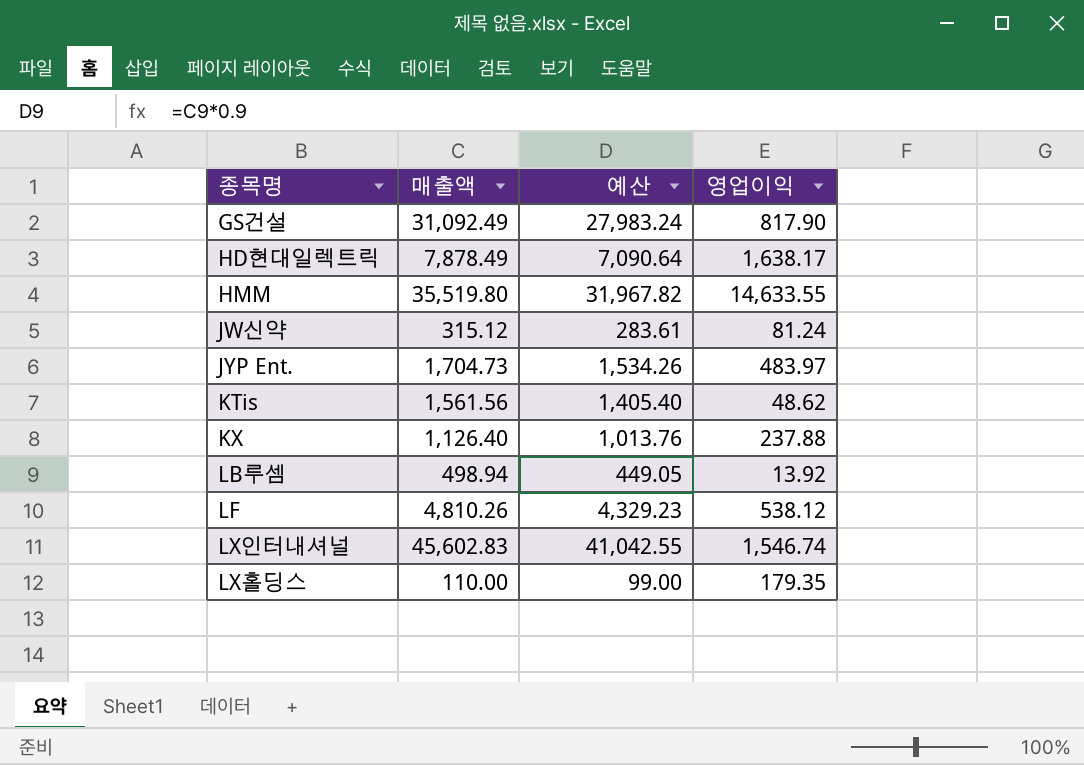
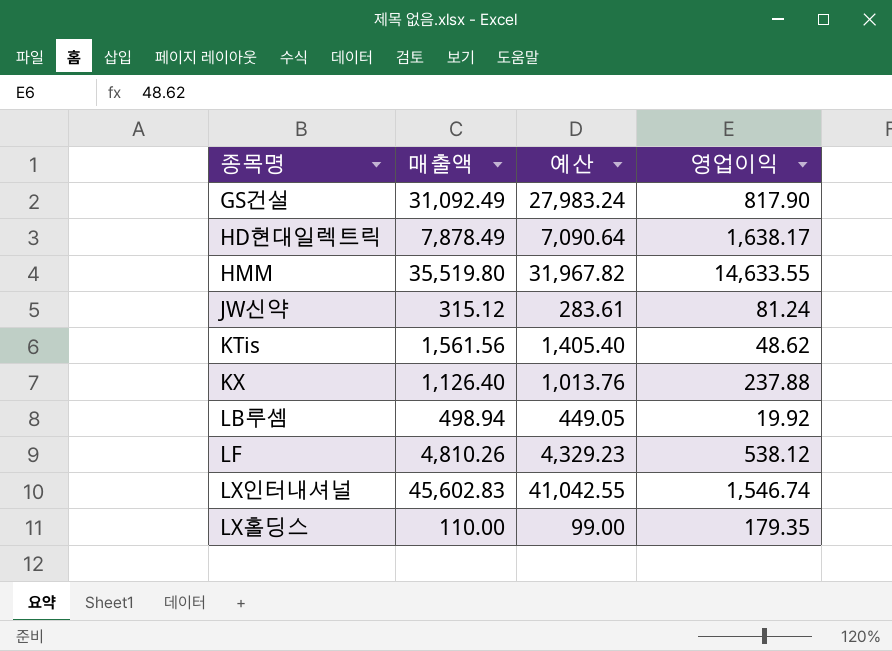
row JYP Ent.: 1,704.73 | 1,534.26 | 483.97 -> none
LB루셈 | 영업이익: 13.92 -> 19.92

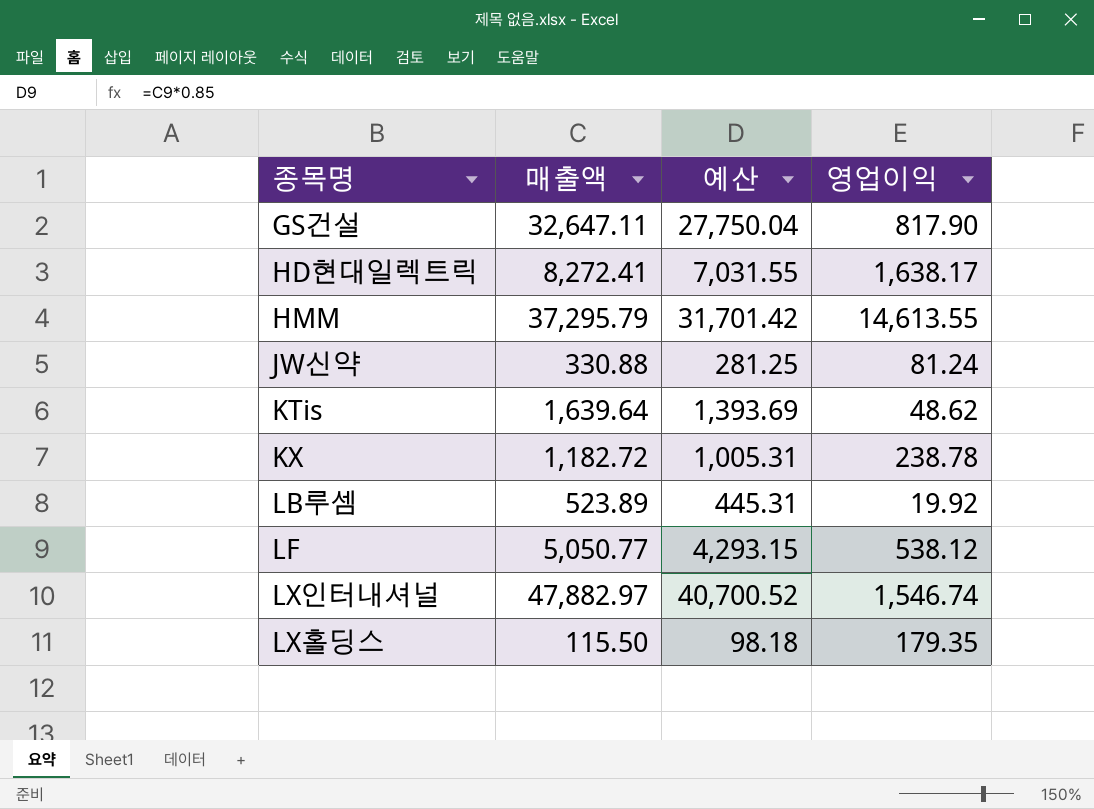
column 예산 | formula: [매출액] * 0.9 -> [매출액] * 0.85
GS건설 | 매출액: 31,092.49 -> 32,647.11
HD현대일렉트릭 | 매출액: 7,878.49 -> 8,272.41
HMM | 매출액: 35,519.80 -> 37,295.79
HMM | 영업이익: 14,633.55 -> 14,613.55
JW신약 | 매출액: 315.12 -> 330.88
KTis | 매출액: 1,561.56 -> 1,639.64
KX | 매출액: 1,126.40 -> 1,182.72
KX | 영업이익: 237.88 -> 238.78
LB루셈 | 매출액: 498.94 -> 523.89
LF | 매출액: 4,810.26 -> 5,050.77
LX인터내셔널 | 매출액: 45,602.83 -> 47,882.97
LX홀딩스 | 매출액: 110.00 -> 115.50

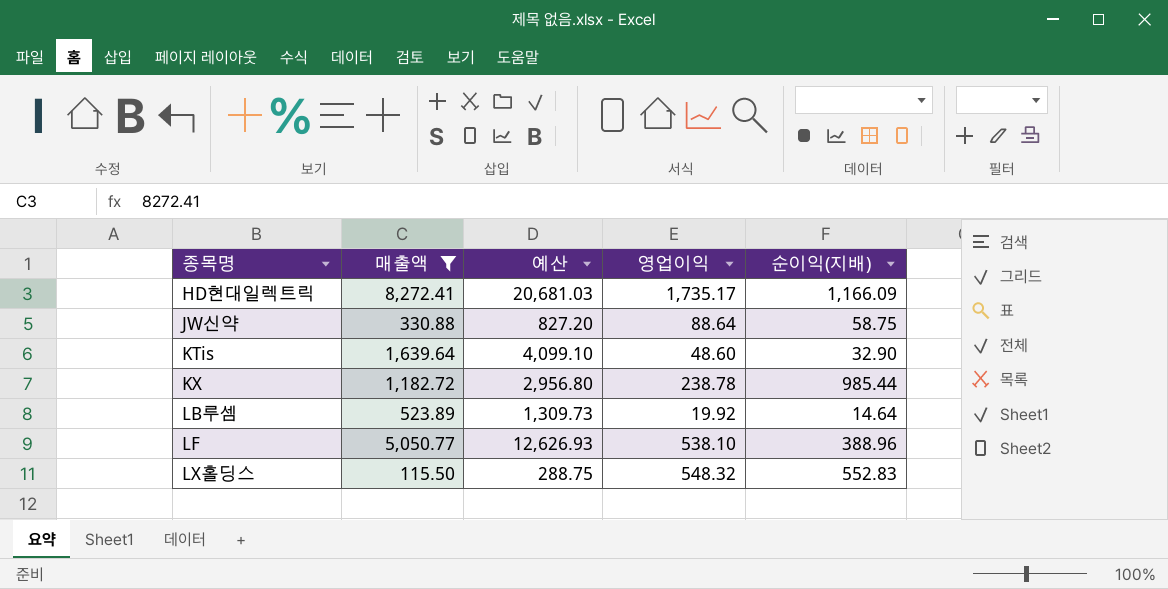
filter: none -> 매출액 <= 8,272.41
column 예산 | formula: [매출액] * 0.85 -> [매출액] * 2.5
column 순이익(지배) | position: none -> 5
HD현대일렉트릭 | 영업이익: 1,638.17 -> 1,735.17
JW신약 | 영업이익: 81.24 -> 88.64
KTis | 영업이익: 48.62 -> 48.60
LF | 영업이익: 538.12 -> 538.10
LX홀딩스 | 영업이익: 179.35 -> 548.32

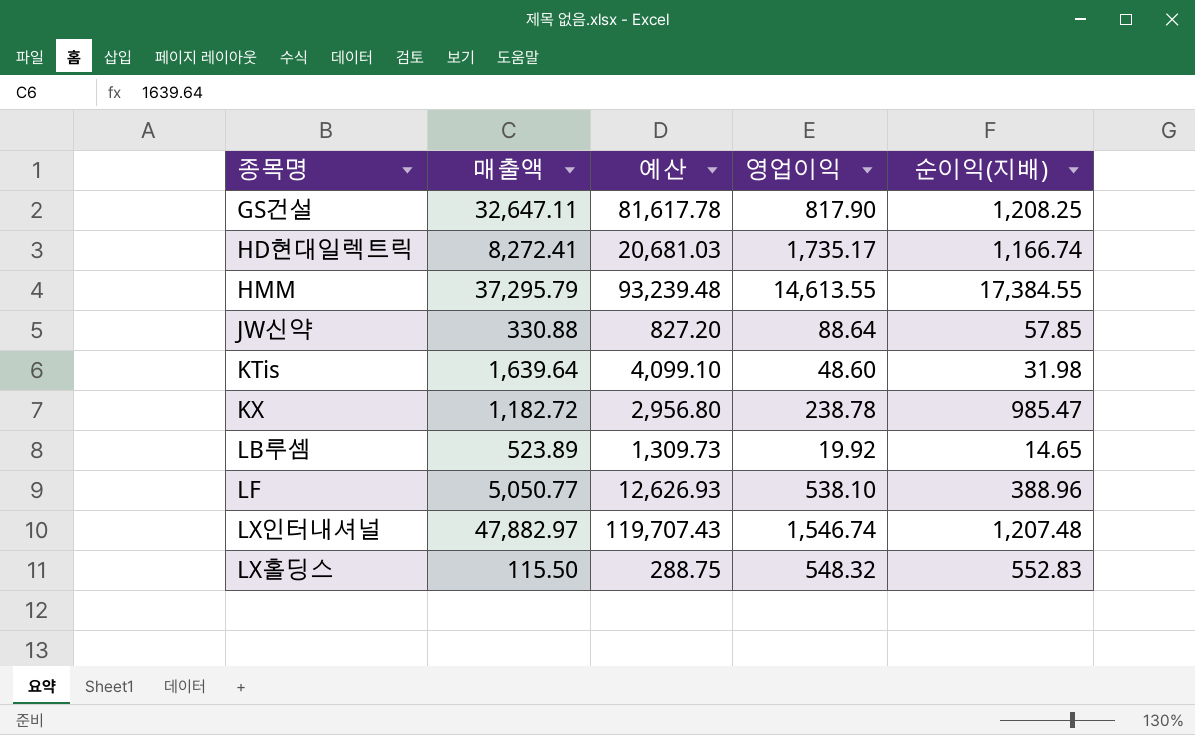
filter: 매출액 <= 8,272.41 -> none
HD현대일렉트릭 | 순이익(지배): 1,166.09 -> 1,166.74
JW신약 | 순이익(지배): 58.75 -> 57.85
KTis | 순이익(지배): 32.90 -> 31.98
KX | 순이익(지배): 985.44 -> 985.47
LB루셈 | 순이익(지배): 14.64 -> 14.65

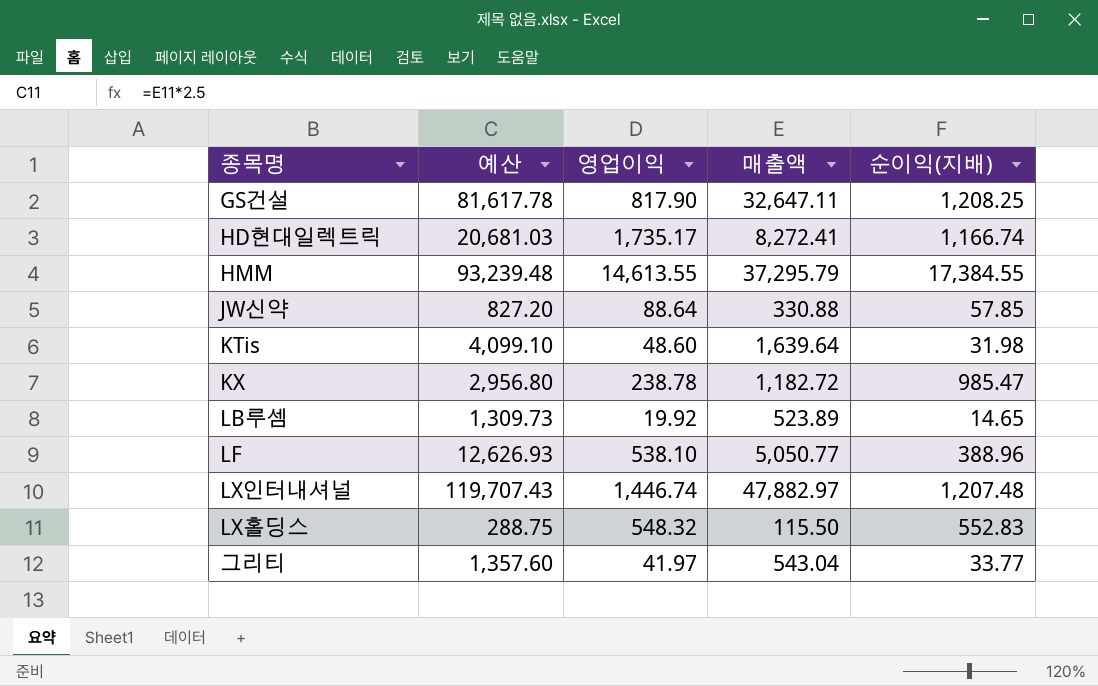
column 매출액 | position: 2 -> 4
LX인터내셔널 | 영업이익: 1,546.74 -> 1,446.74
row 그리티: none -> 1,357.60 | 41.97 | 543.04 | 33.77

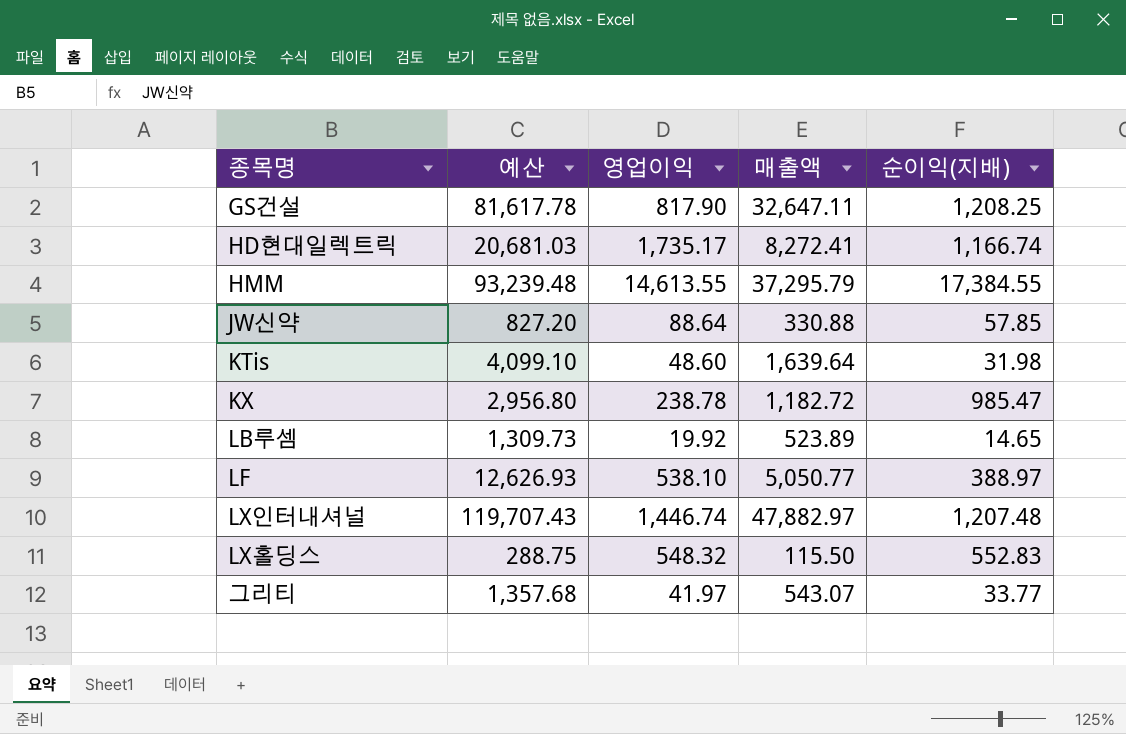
LF | 순이익(지배): 388.96 -> 388.97
그리티 | 예산: 1,357.60 -> 1,357.68
그리티 | 매출액: 543.04 -> 543.07

